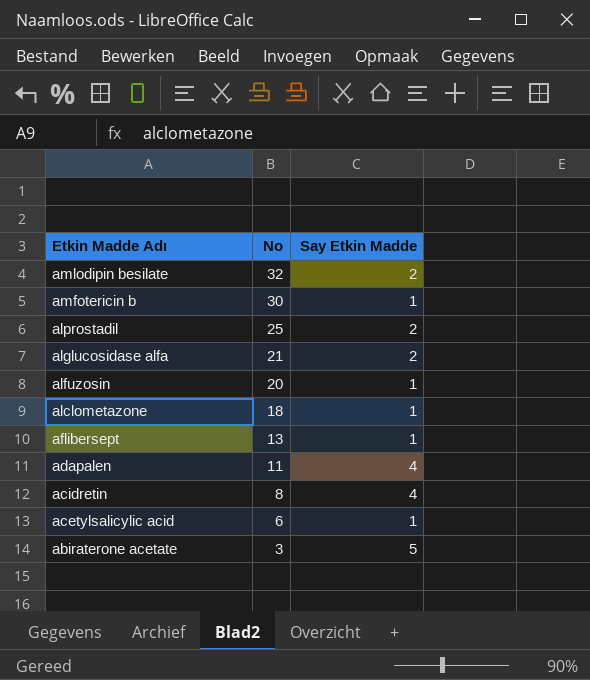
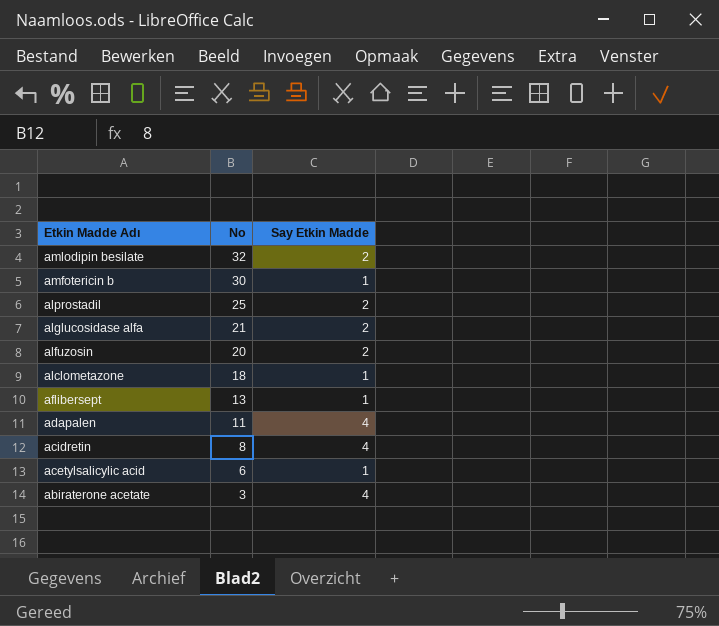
alfuzosin | Say Etkin Madde: 1 -> 2
abiraterone acetate | Say Etkin Madde: 5 -> 4

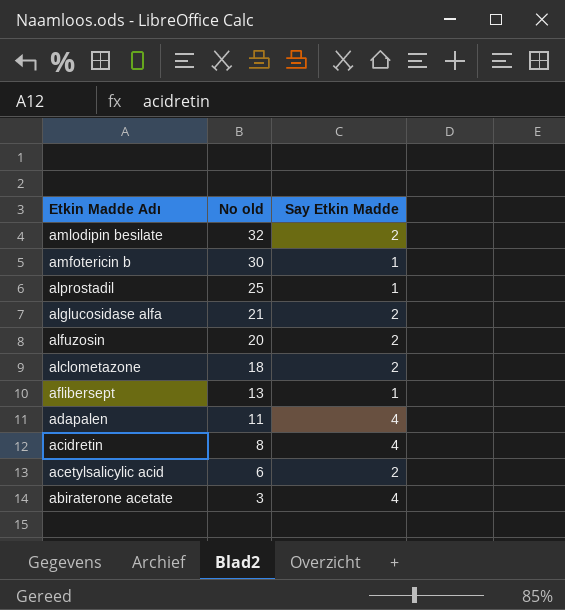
column name: No -> No old
alprostadil | Say Etkin Madde: 2 -> 1
alclometazone | Say Etkin Madde: 1 -> 2
acetylsalicylic acid | Say Etkin Madde: 1 -> 2

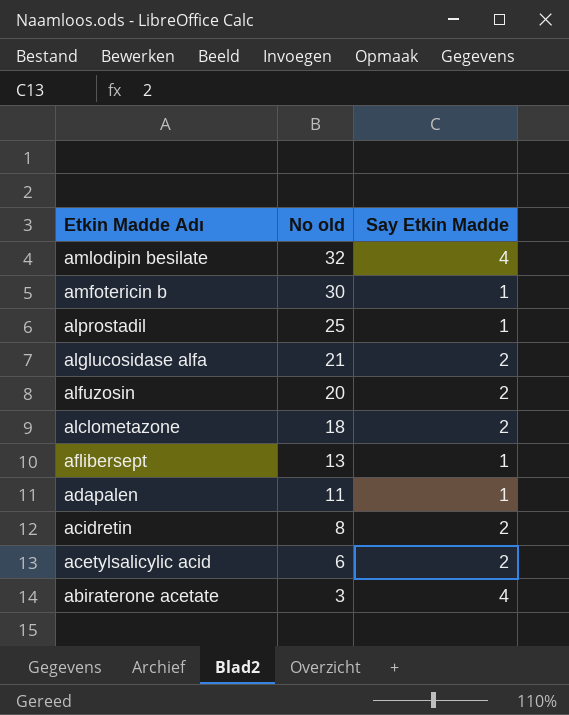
amlodipin besilate | Say Etkin Madde: 2 -> 4
adapalen | Say Etkin Madde: 4 -> 1
acidretin | Say Etkin Madde: 4 -> 2

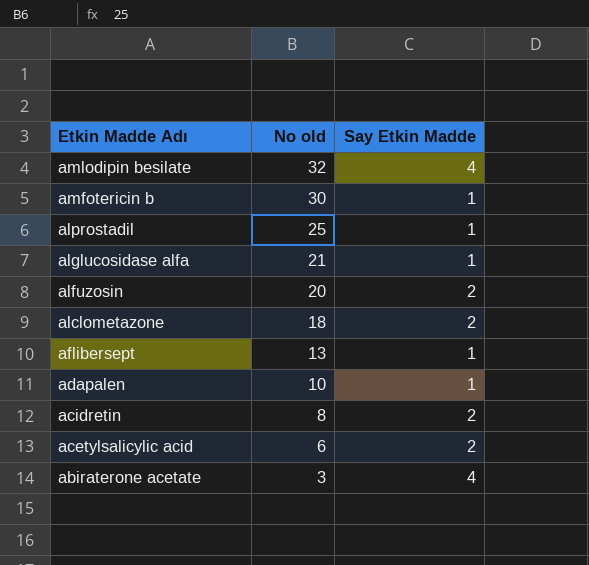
alglucosidase alfa | Say Etkin Madde: 2 -> 1
adapalen | No old: 11 -> 10

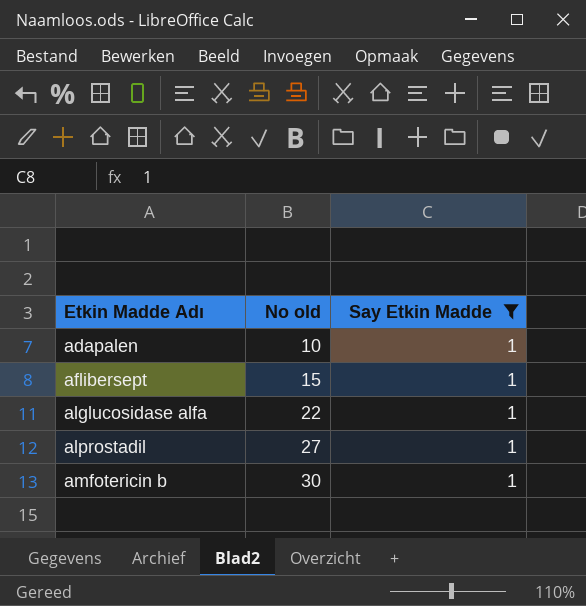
filter: none -> Say Etkin Madde = 1
row order: Etkin Madde Adı descending -> Etkin Madde Adı ascending
aflibersept | No old: 13 -> 15
alglucosidase alfa | No old: 21 -> 22
alprostadil | No old: 25 -> 27

